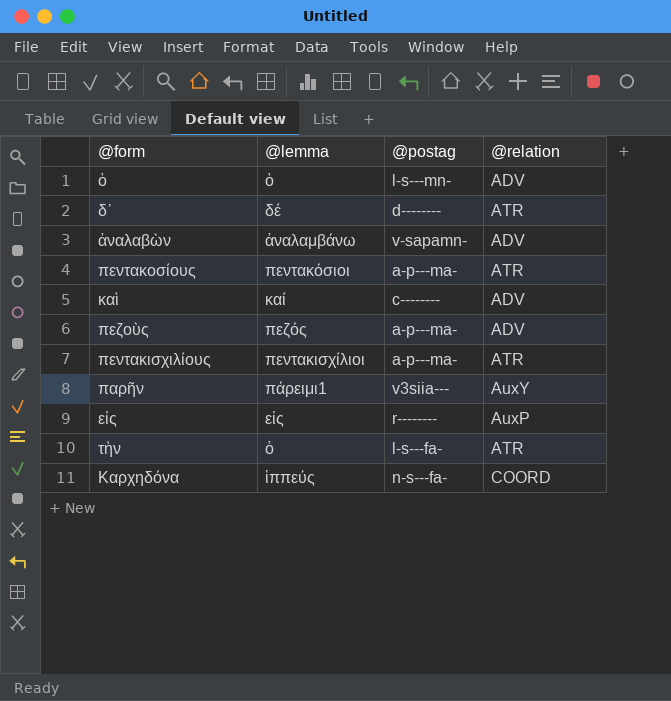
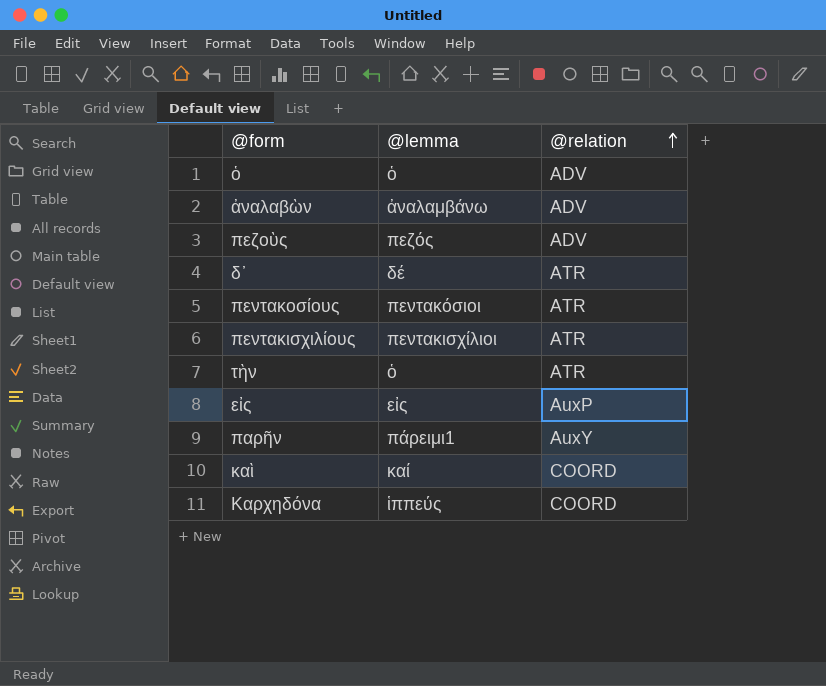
row order: none -> @relation ascending
column @postag | position: 3 -> none
καὶ | @relation: ADV -> COORD

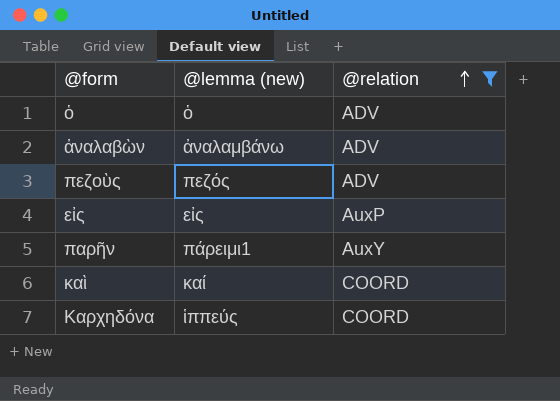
filter: none -> @relation != ATR
column name: @lemma -> @lemma (new)

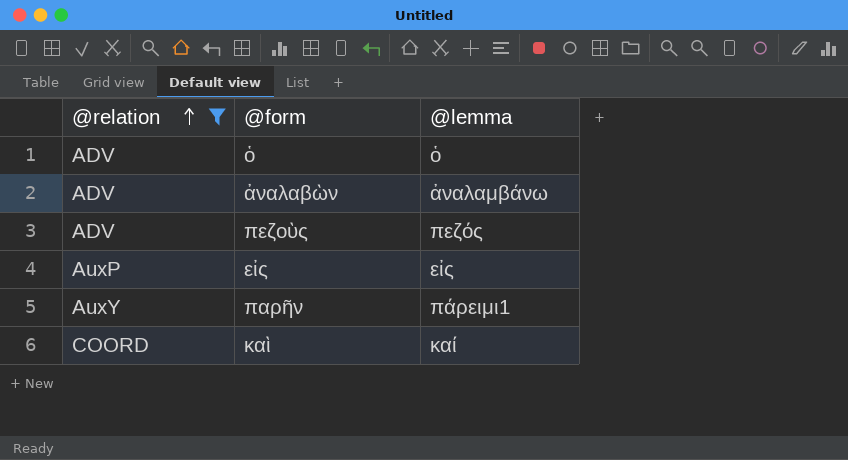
column @relation | position: 3 -> 1
column name: @lemma (new) -> @lemma
row Καρχηδόνα: ἱππεύς | COORD -> none

